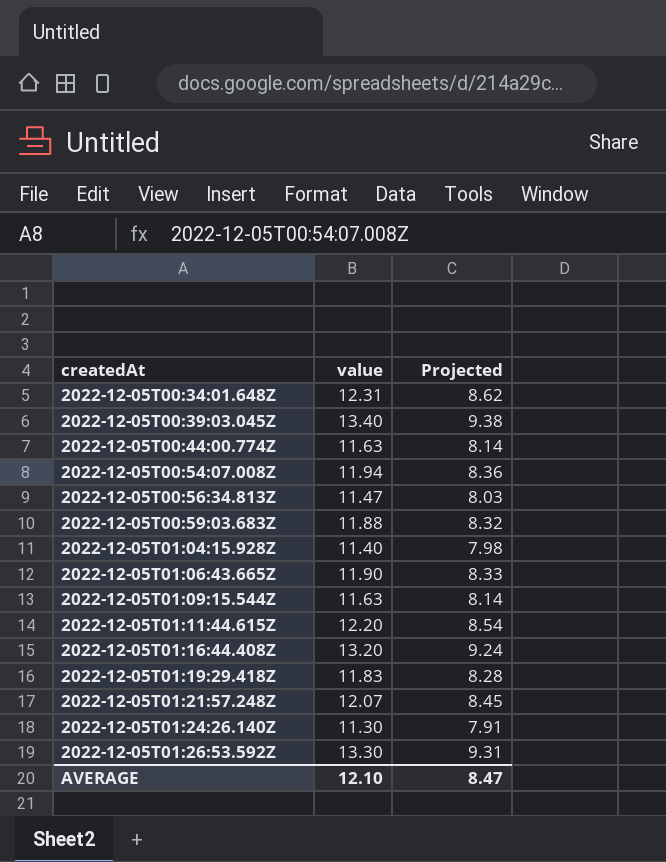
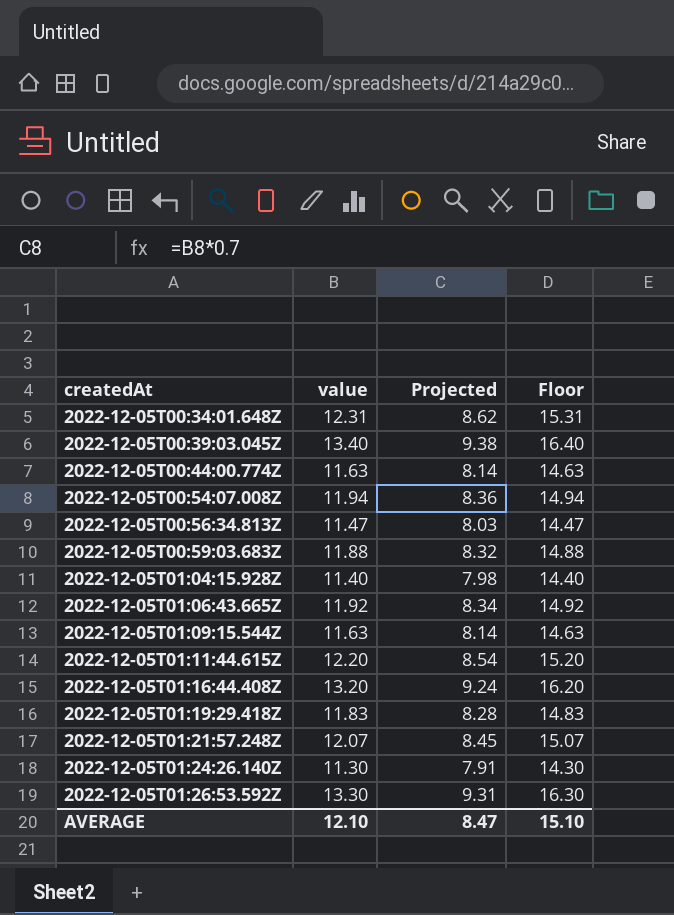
column Floor | formula: none -> [value] + 3
2022-12-05T01:06:43.665Z | value: 11.90 -> 11.92
2022-12-05T01:06:43.665Z | Projected: 8.33 -> 8.34

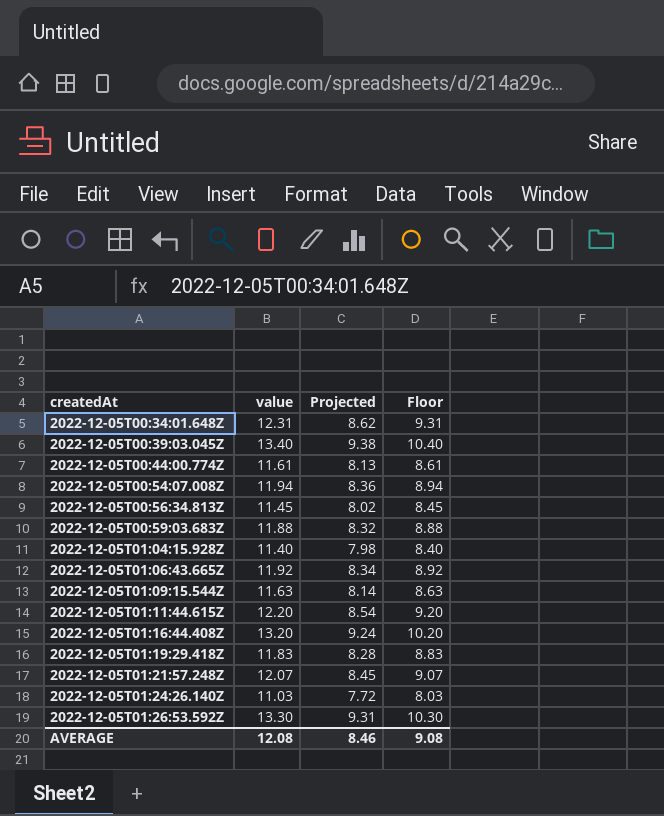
column Floor | formula: [value] + 3 -> [value] - 3
2022-12-05T00:44:00.774Z | value: 11.63 -> 11.61
2022-12-05T00:44:00.774Z | Projected: 8.14 -> 8.13
2022-12-05T00:56:34.813Z | value: 11.47 -> 11.45
2022-12-05T00:56:34.813Z | Projected: 8.03 -> 8.02
2022-12-05T01:24:26.140Z | value: 11.30 -> 11.03
2022-12-05T01:24:26.140Z | Projected: 7.91 -> 7.72
AVERAGE | value: 12.10 -> 12.08
AVERAGE | Projected: 8.47 -> 8.46
AVERAGE | Floor: 15.10 -> 9.08

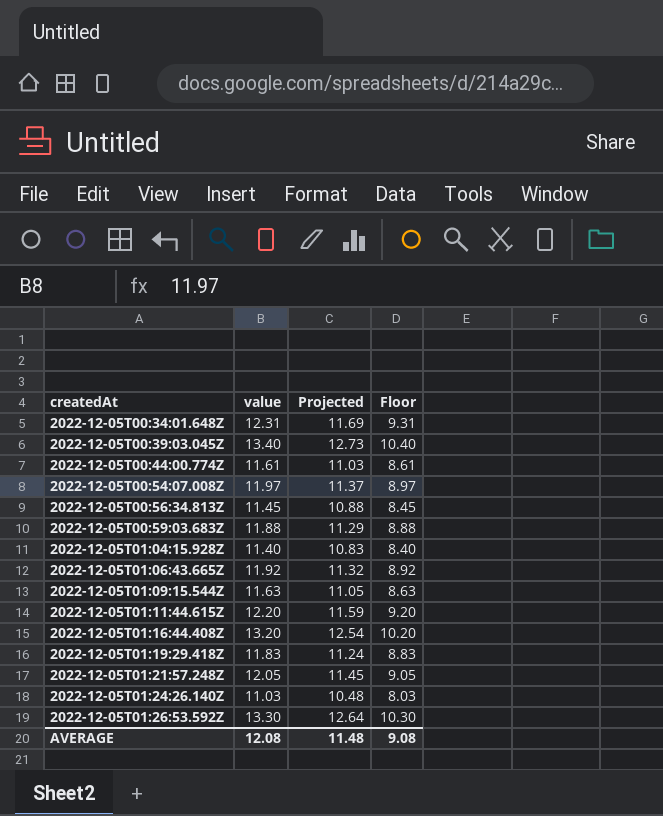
column Projected | formula: [value] * 0.7 -> [value] * 0.95
2022-12-05T00:54:07.008Z | value: 11.94 -> 11.97
2022-12-05T00:54:07.008Z | Floor: 8.94 -> 8.97
2022-12-05T01:21:57.248Z | value: 12.07 -> 12.05
2022-12-05T01:21:57.248Z | Floor: 9.07 -> 9.05
AVERAGE | Projected: 8.46 -> 11.48

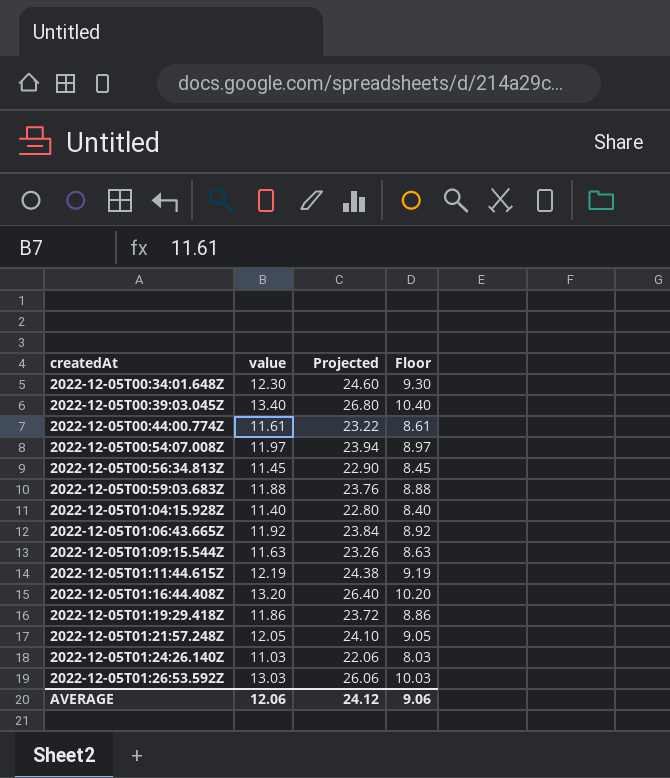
column Projected | formula: [value] * 0.95 -> [value] * 2
2022-12-05T00:34:01.648Z | value: 12.31 -> 12.30
2022-12-05T00:34:01.648Z | Floor: 9.31 -> 9.30
2022-12-05T01:11:44.615Z | value: 12.20 -> 12.19
2022-12-05T01:11:44.615Z | Floor: 9.20 -> 9.19
2022-12-05T01:19:29.418Z | value: 11.83 -> 11.86
2022-12-05T01:19:29.418Z | Floor: 8.83 -> 8.86
2022-12-05T01:26:53.592Z | value: 13.30 -> 13.03
2022-12-05T01:26:53.592Z | Floor: 10.30 -> 10.03
AVERAGE | value: 12.08 -> 12.06
AVERAGE | Projected: 11.48 -> 24.12
AVERAGE | Floor: 9.08 -> 9.06

